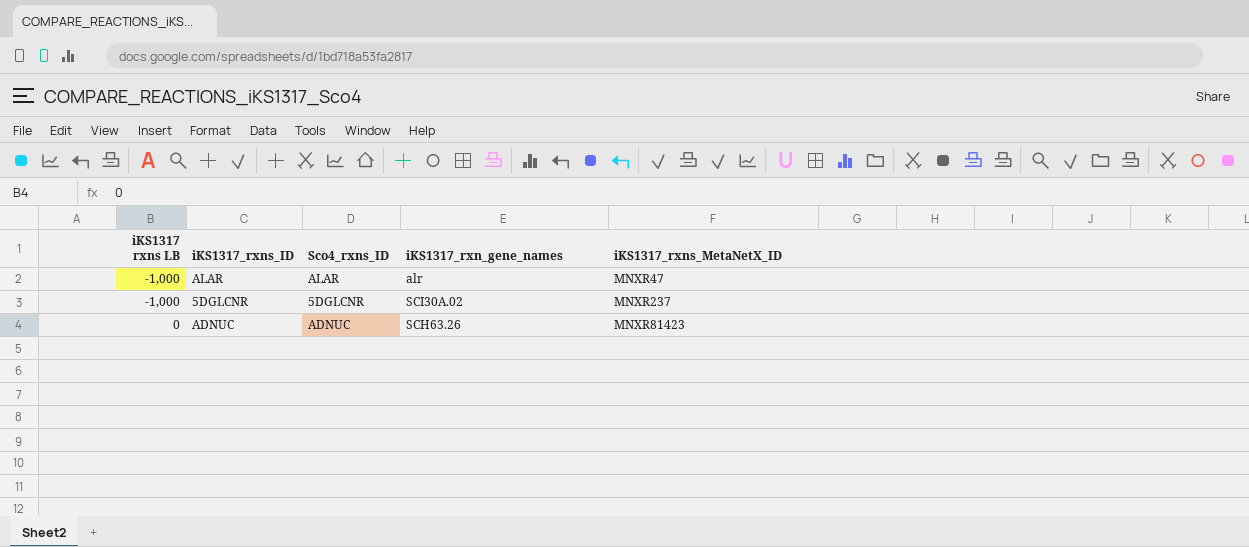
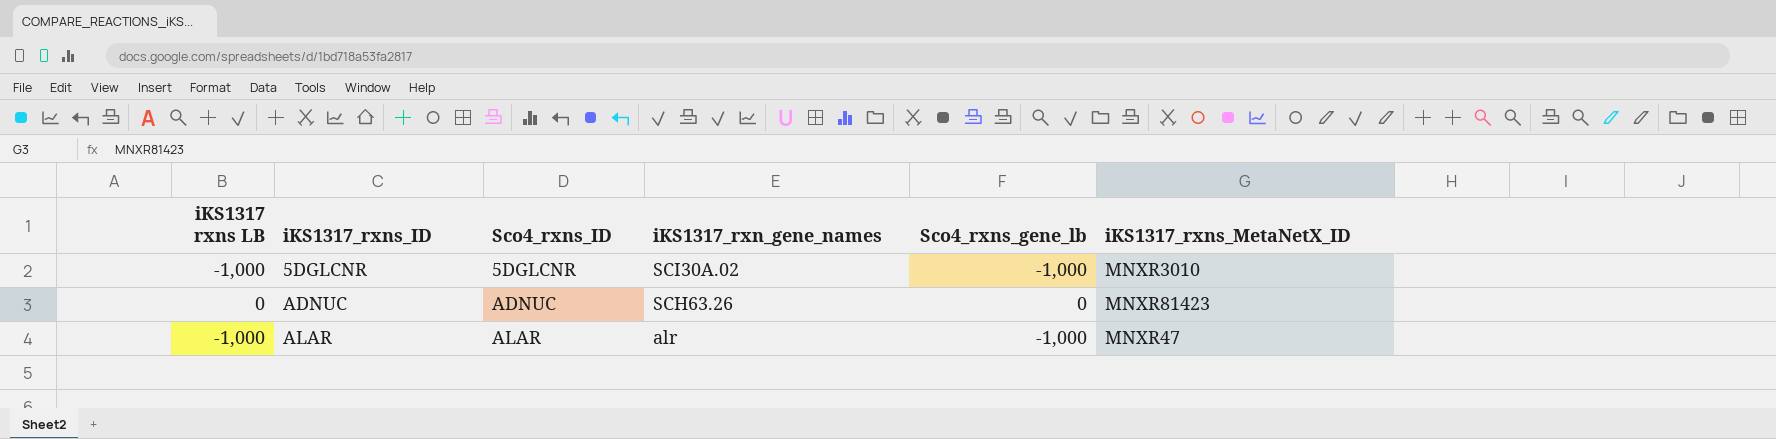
row order: iKS1317 rxns LB ascending -> iKS1317_rxns_ID ascending
column Sco4_rxns_gene_lb | position: none -> 5
5DGLCNR | iKS1317_rxns_MetaNetX_ID: MNXR237 -> MNXR3010

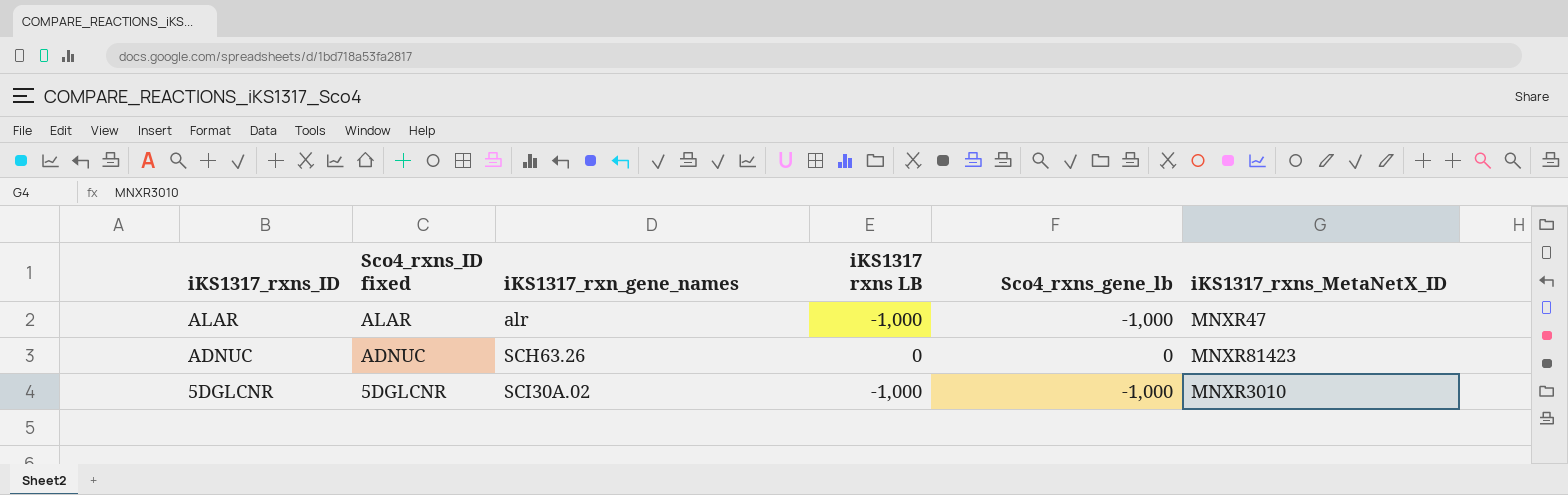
row order: iKS1317_rxns_ID ascending -> iKS1317_rxns_ID descending
column name: Sco4_rxns_ID -> Sco4_rxns_ID fixed
column iKS1317 rxns LB | position: 1 -> 4

